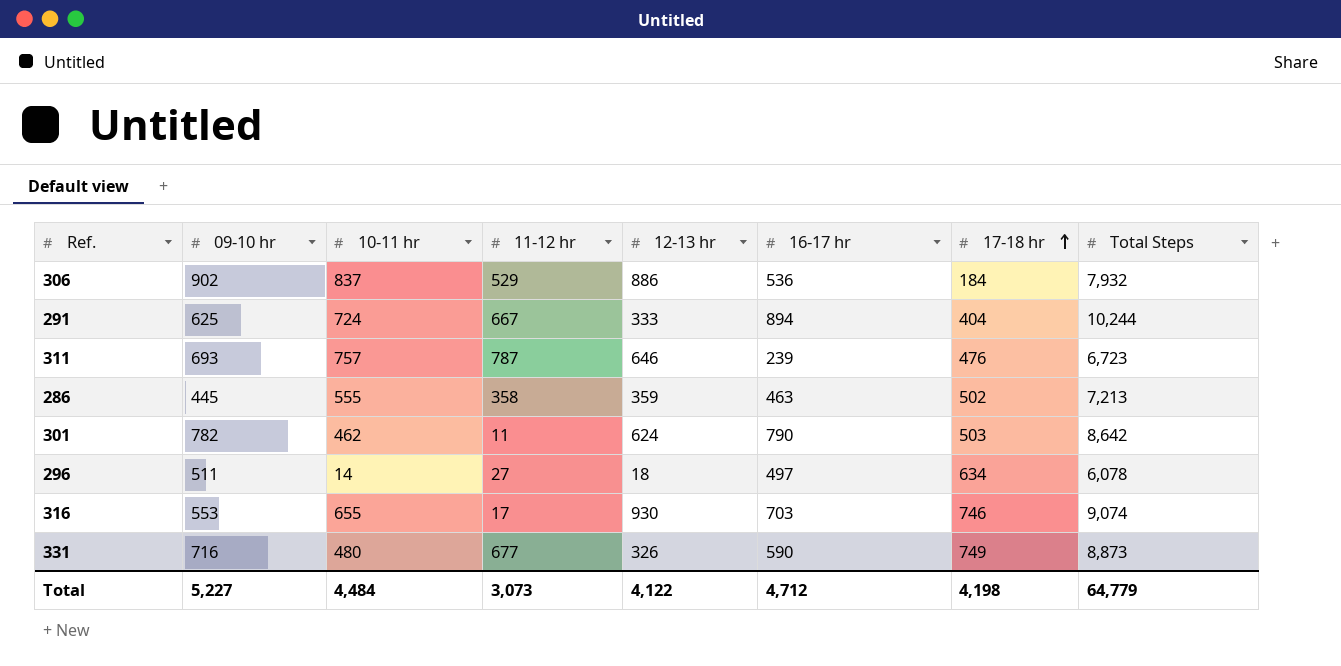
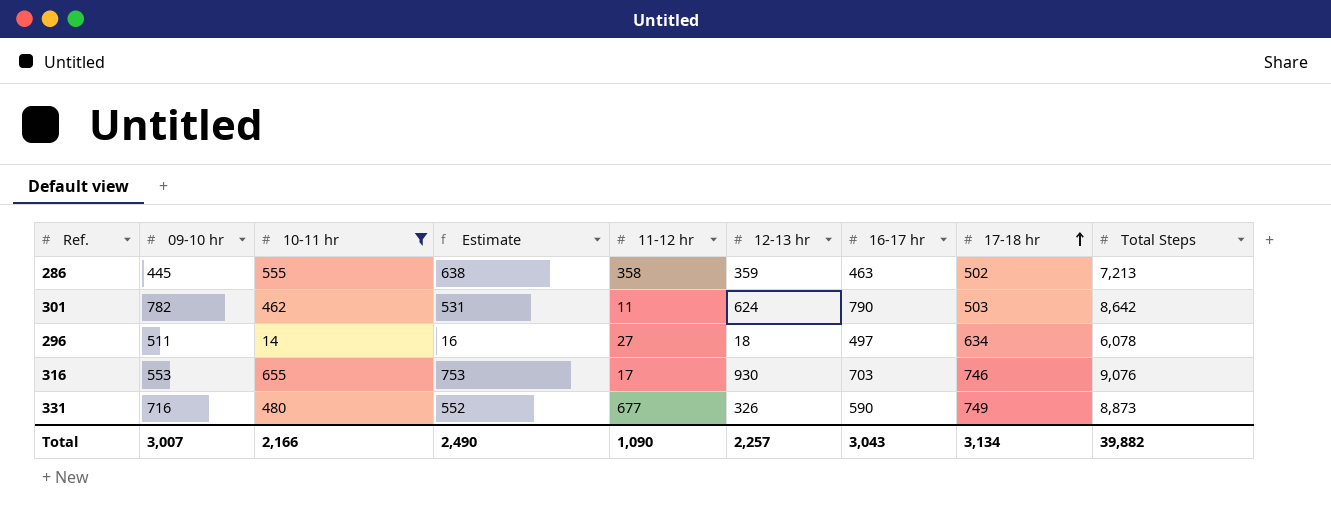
filter: none -> 10-11 hr <= 655
column Estimate | formula: none -> [10-11 hr] * 1.15
316 | Total Steps: 9,074 -> 9,076
Total | 09-10 hr: 5,227 -> 3,007
Total | 10-11 hr: 4,484 -> 2,166
Total | 11-12 hr: 3,073 -> 1,090
Total | 12-13 hr: 4,122 -> 2,257
Total | 16-17 hr: 4,712 -> 3,043
Total | 17-18 hr: 4,198 -> 3,134
Total | Total Steps: 64,779 -> 39,882

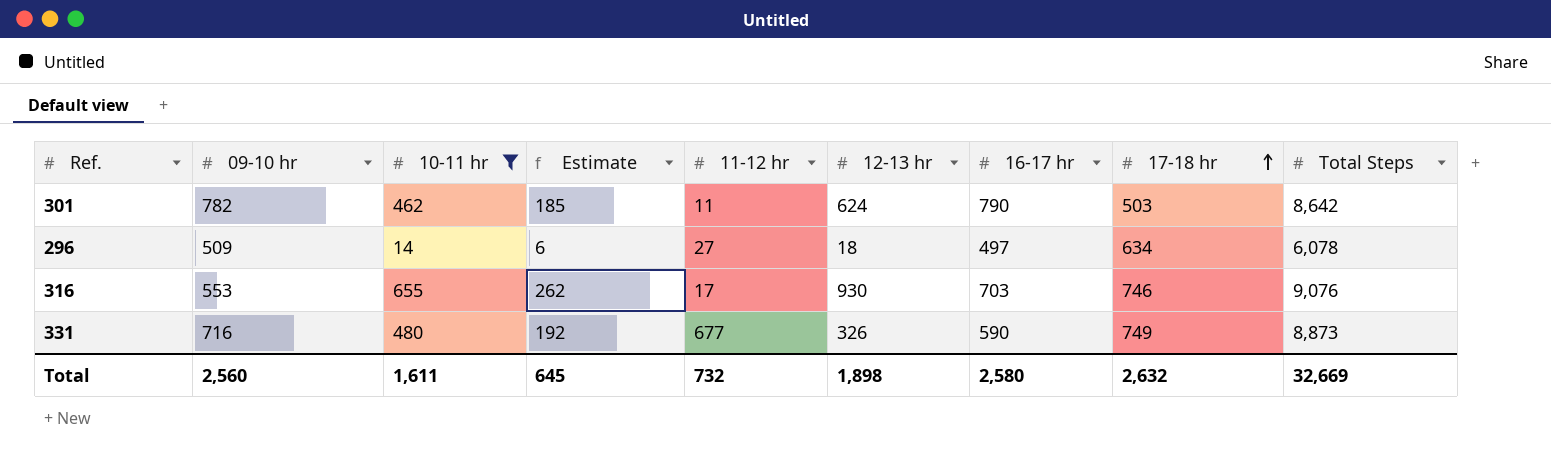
column Estimate | formula: [10-11 hr] * 1.15 -> [10-11 hr] * 0.4
row 286: 445 | 555 | 638 | 358 | 359 | 463 | 502 | 7,213 -> none
296 | 09-10 hr: 511 -> 509
Total | 09-10 hr: 3,007 -> 2,560
Total | 10-11 hr: 2,166 -> 1,611
Total | Estimate: 2,490 -> 645
Total | 11-12 hr: 1,090 -> 732
Total | 12-13 hr: 2,257 -> 1,898
Total | 16-17 hr: 3,043 -> 2,580
Total | 17-18 hr: 3,134 -> 2,632
Total | Total Steps: 39,882 -> 32,669

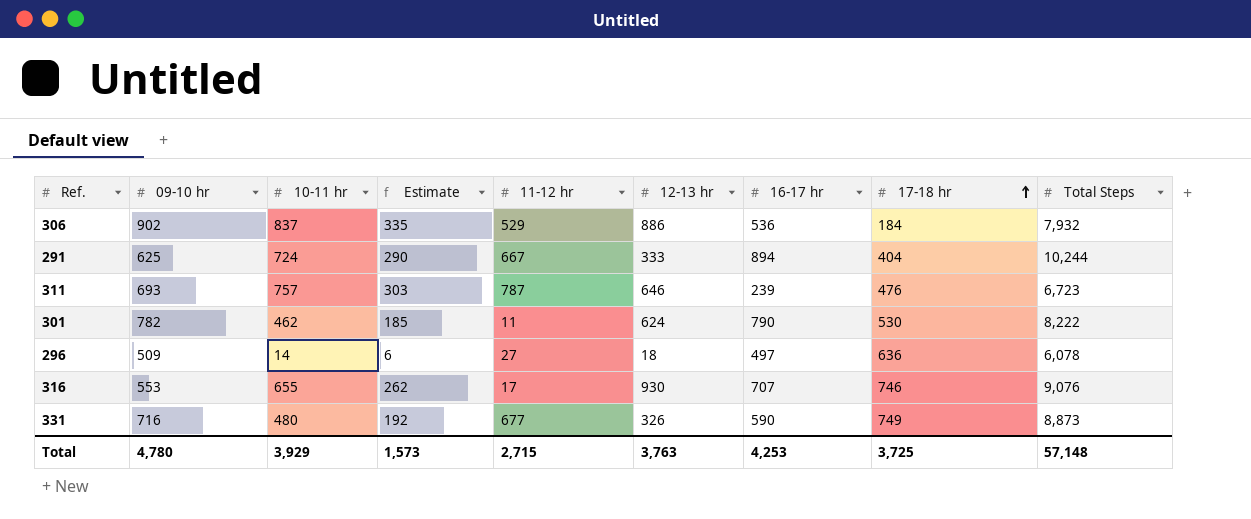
filter: 10-11 hr <= 655 -> none
301 | 17-18 hr: 503 -> 530
301 | Total Steps: 8,642 -> 8,222
296 | 17-18 hr: 634 -> 636
316 | 16-17 hr: 703 -> 707
Total | 09-10 hr: 2,560 -> 4,780
Total | 10-11 hr: 1,611 -> 3,929
Total | Estimate: 645 -> 1,573
Total | 11-12 hr: 732 -> 2,715
Total | 12-13 hr: 1,898 -> 3,763
Total | 16-17 hr: 2,580 -> 4,253
Total | 17-18 hr: 2,632 -> 3,725
Total | Total Steps: 32,669 -> 57,148

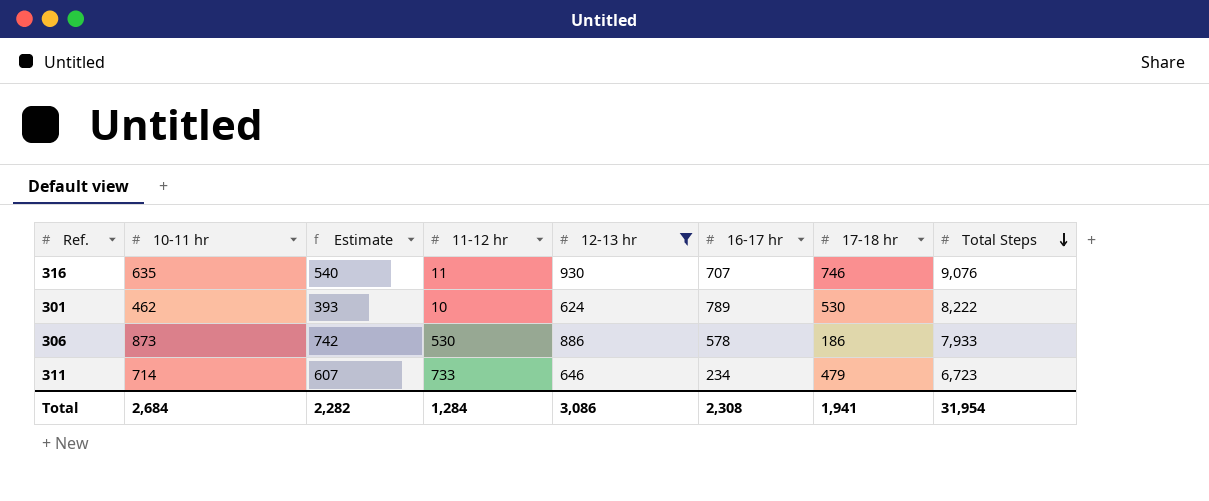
filter: none -> 12-13 hr >= 624
row order: 17-18 hr ascending -> Total Steps descending
column 09-10 hr | position: 2 -> none
column Estimate | formula: [10-11 hr] * 0.4 -> [10-11 hr] * 0.85
316 | 10-11 hr: 655 -> 635
316 | 11-12 hr: 17 -> 11
301 | 11-12 hr: 11 -> 10
301 | 16-17 hr: 790 -> 789
306 | 10-11 hr: 837 -> 873
306 | 11-12 hr: 529 -> 530
306 | 16-17 hr: 536 -> 578
306 | 17-18 hr: 184 -> 186
306 | Total Steps: 7,932 -> 7,933
311 | 10-11 hr: 757 -> 714
311 | 11-12 hr: 787 -> 733
311 | 16-17 hr: 239 -> 234
311 | 17-18 hr: 476 -> 479
Total | 10-11 hr: 3,929 -> 2,684
Total | Estimate: 1,573 -> 2,282
Total | 11-12 hr: 2,715 -> 1,284
Total | 12-13 hr: 3,763 -> 3,086
Total | 16-17 hr: 4,253 -> 2,308
Total | 17-18 hr: 3,725 -> 1,941
Total | Total Steps: 57,148 -> 31,954

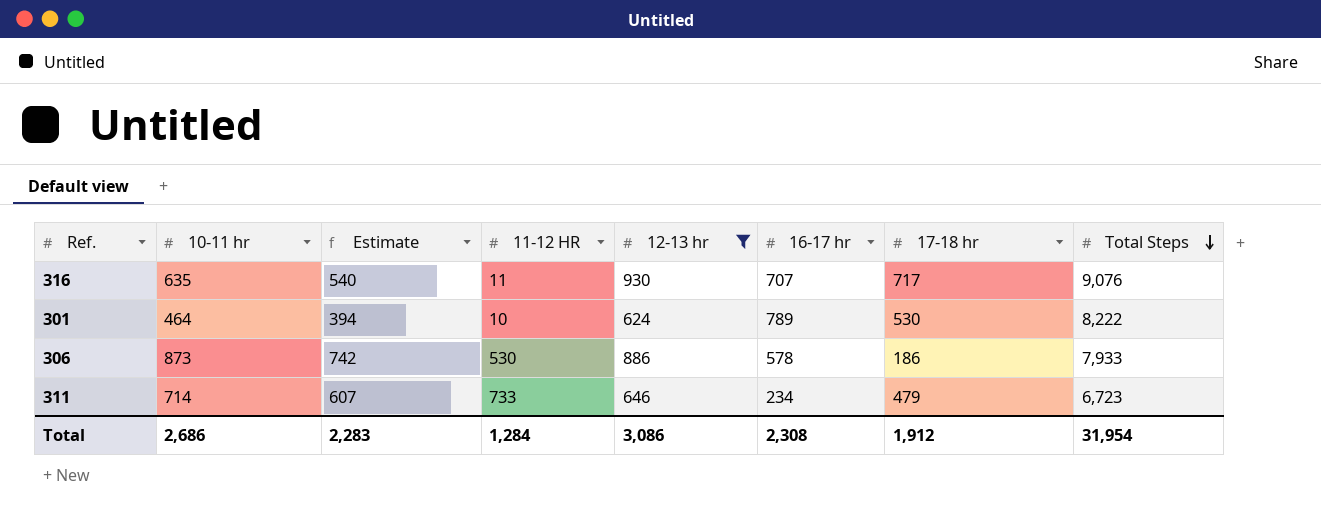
column name: 11-12 hr -> 11-12 HR
316 | 17-18 hr: 746 -> 717
301 | 10-11 hr: 462 -> 464
301 | Estimate: 393 -> 394
Total | 10-11 hr: 2,684 -> 2,686
Total | Estimate: 2,282 -> 2,283
Total | 17-18 hr: 1,941 -> 1,912

